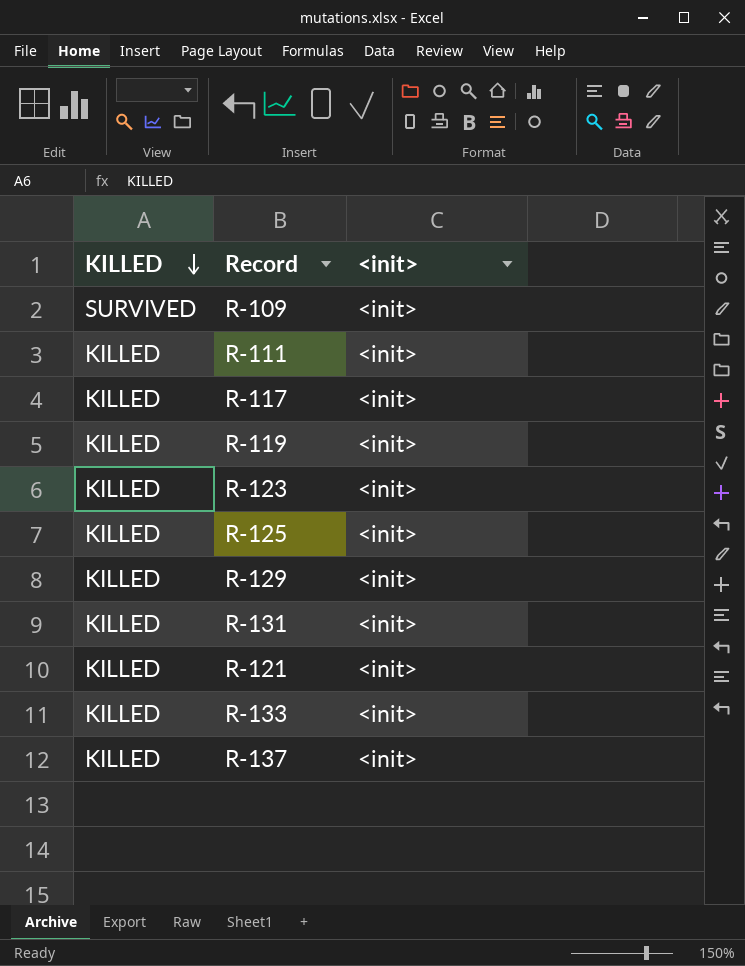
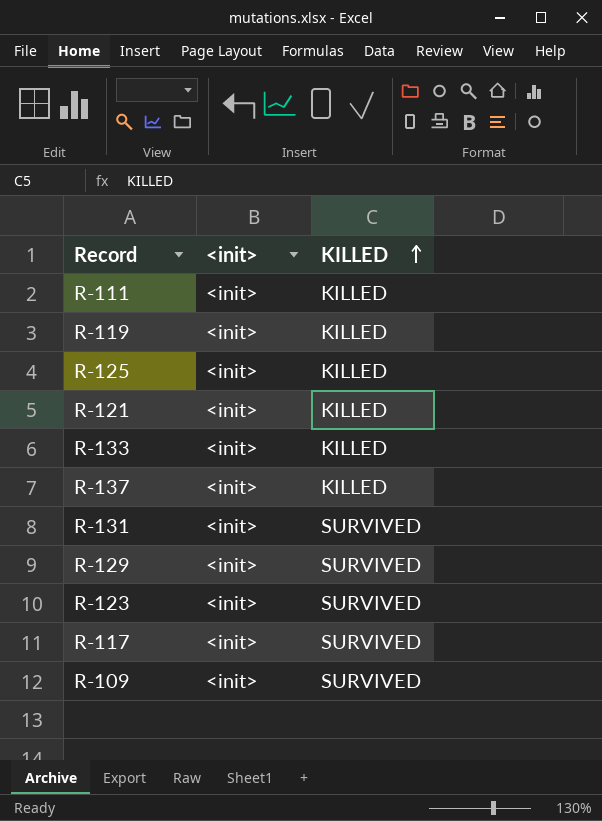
row order: KILLED descending -> KILLED ascending
column KILLED | position: 1 -> 3
R-131 | KILLED: KILLED -> SURVIVED
R-129 | KILLED: KILLED -> SURVIVED
R-123 | KILLED: KILLED -> SURVIVED
R-117 | KILLED: KILLED -> SURVIVED

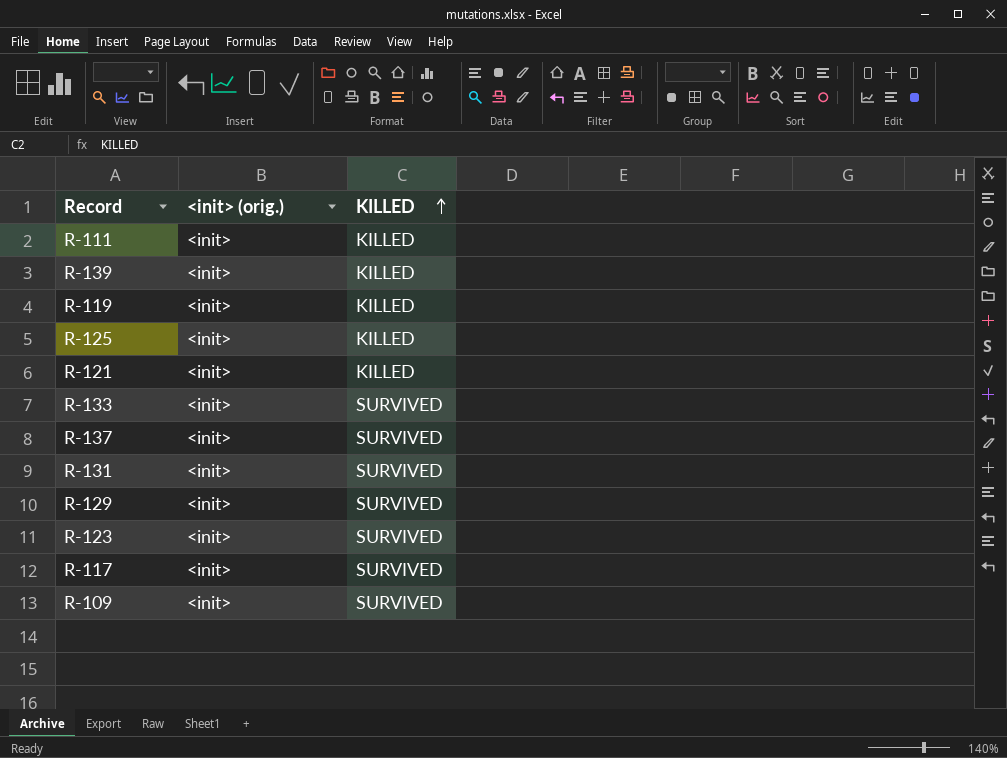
column name: <init> -> <init> (orig.)
row R-139: none -> <init> | KILLED
R-133 | KILLED: KILLED -> SURVIVED
R-137 | KILLED: KILLED -> SURVIVED

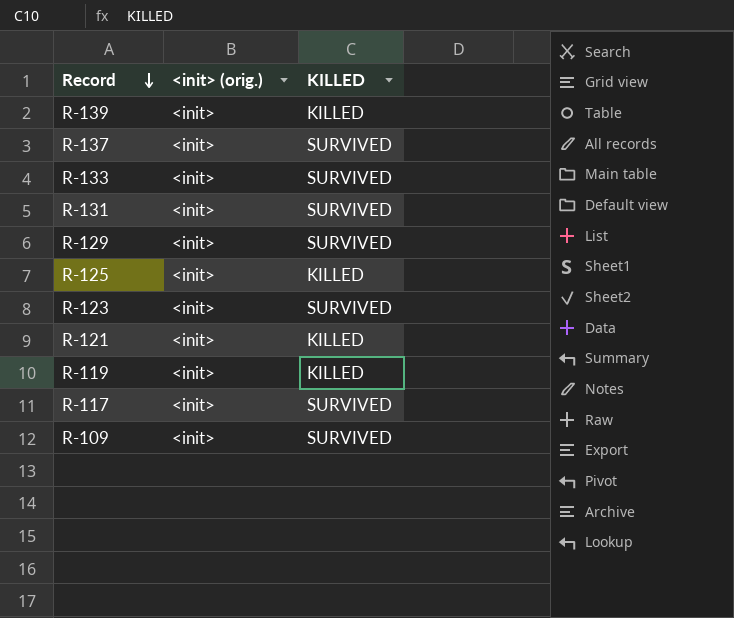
row order: KILLED ascending -> Record descending
row R-111: <init> | KILLED -> none

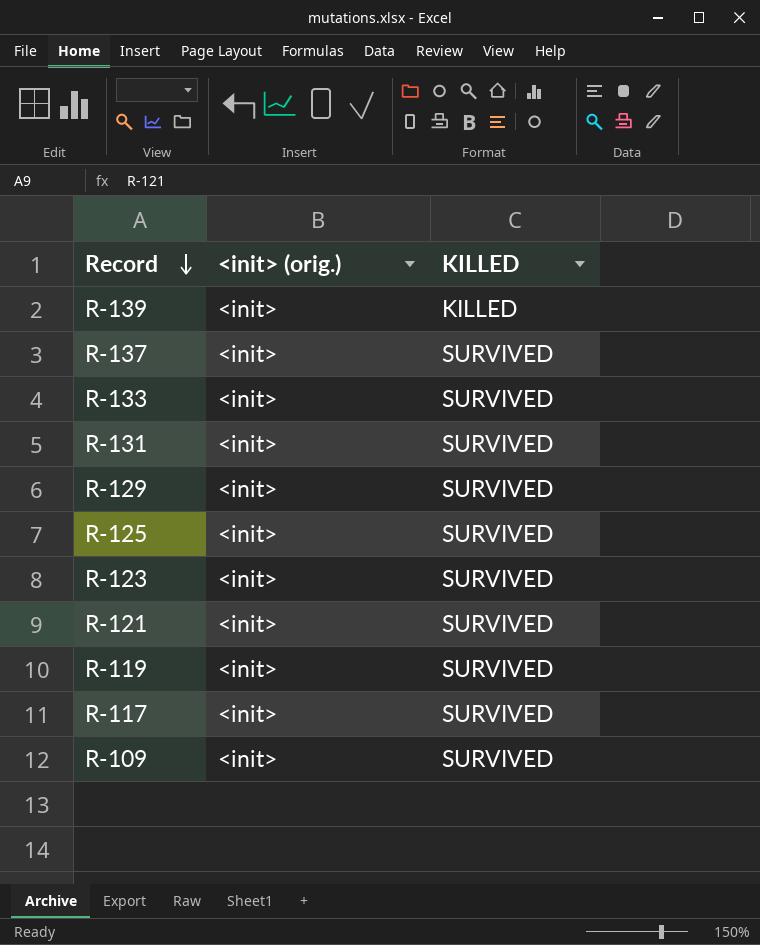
R-125 | KILLED: KILLED -> SURVIVED
R-121 | KILLED: KILLED -> SURVIVED
R-119 | KILLED: KILLED -> SURVIVED

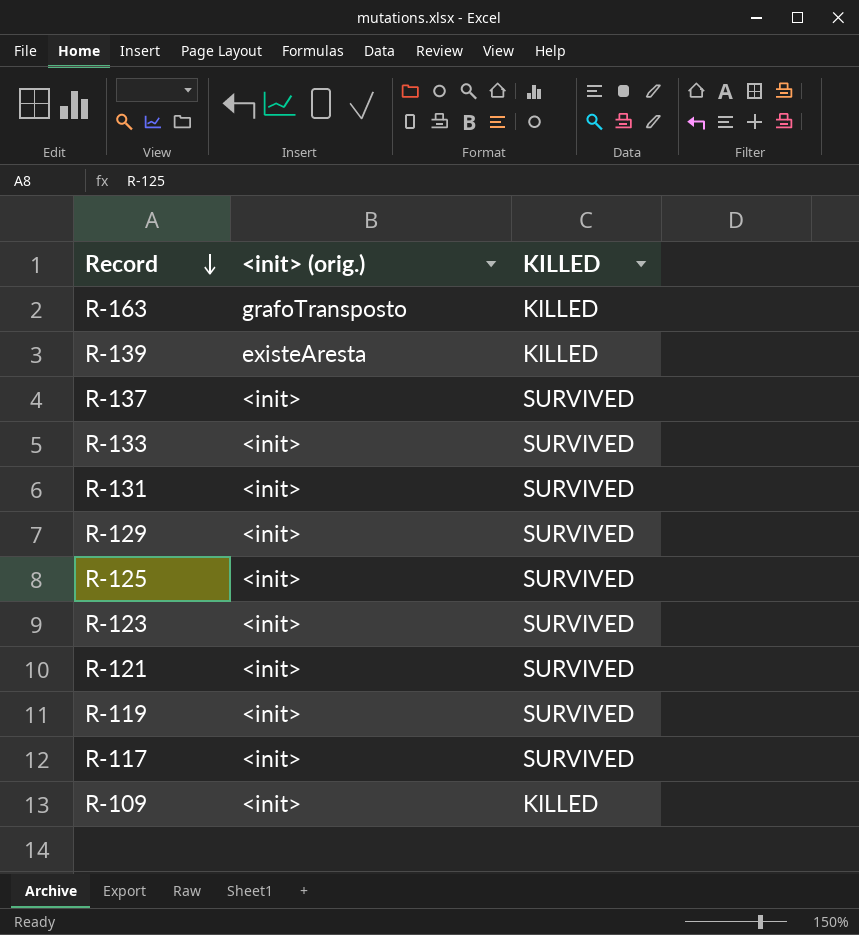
row R-163: none -> grafoTransposto | KILLED
R-139 | <init> (orig.): <init> -> existeAresta
R-109 | KILLED: SURVIVED -> KILLED

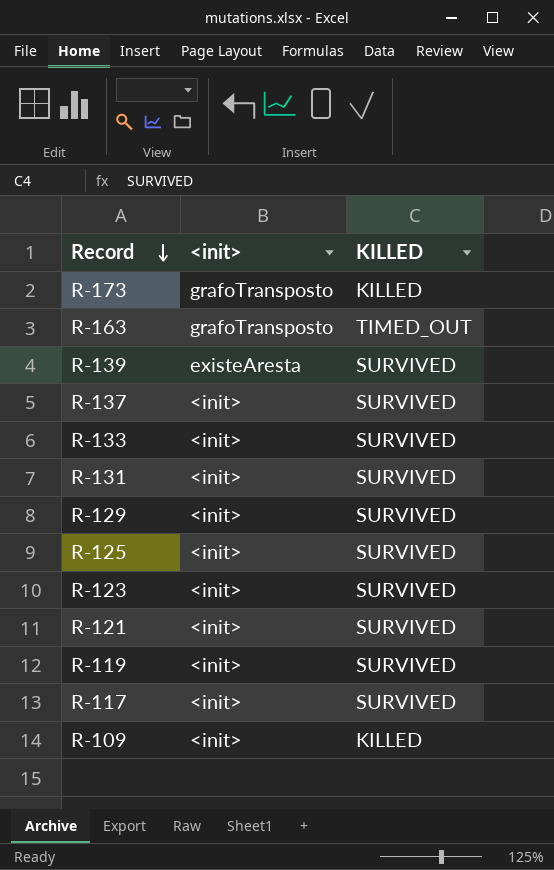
column name: <init> (orig.) -> <init>
row R-173: none -> grafoTransposto | KILLED
R-163 | KILLED: KILLED -> TIMED_OUT
R-139 | KILLED: KILLED -> SURVIVED

